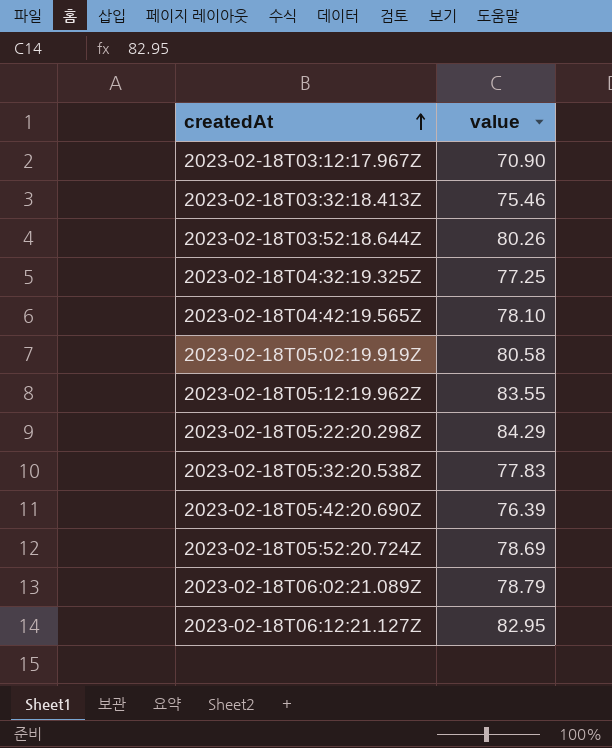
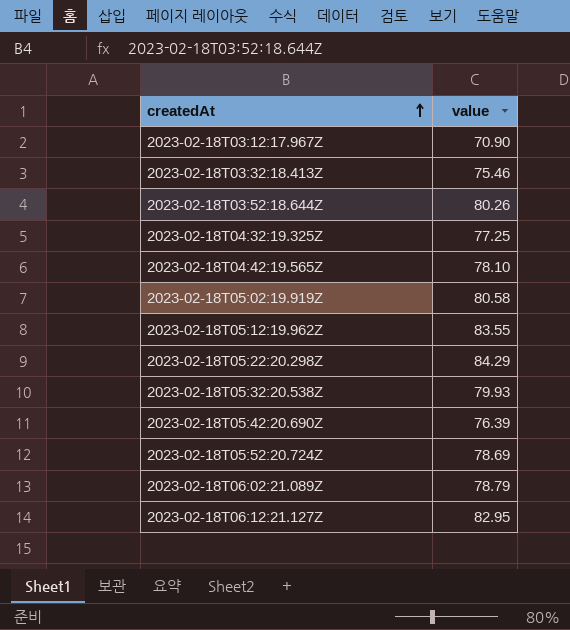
2023-02-18T05:32:20.538Z | value: 77.83 -> 79.93

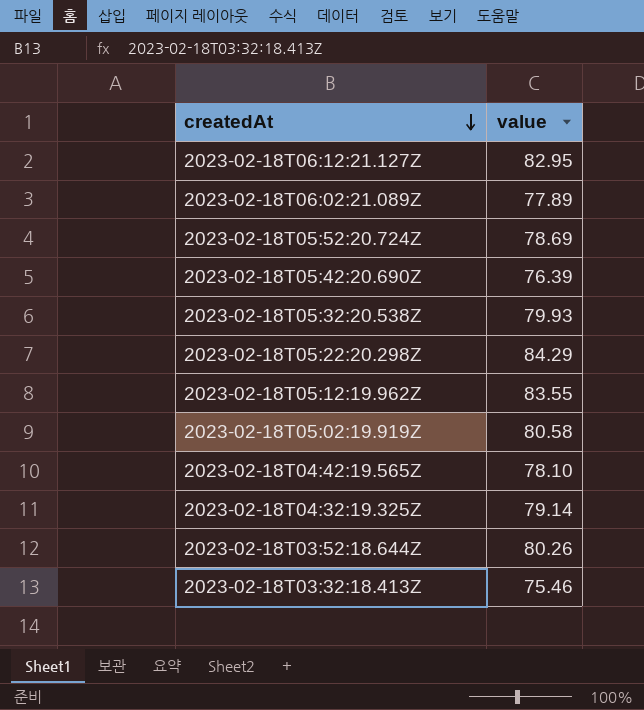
row order: createdAt ascending -> createdAt descending
row 2023-02-18T03:12:17.967Z: 70.90 -> none
2023-02-18T06:02:21.089Z | value: 78.79 -> 77.89
2023-02-18T04:32:19.325Z | value: 77.25 -> 79.14

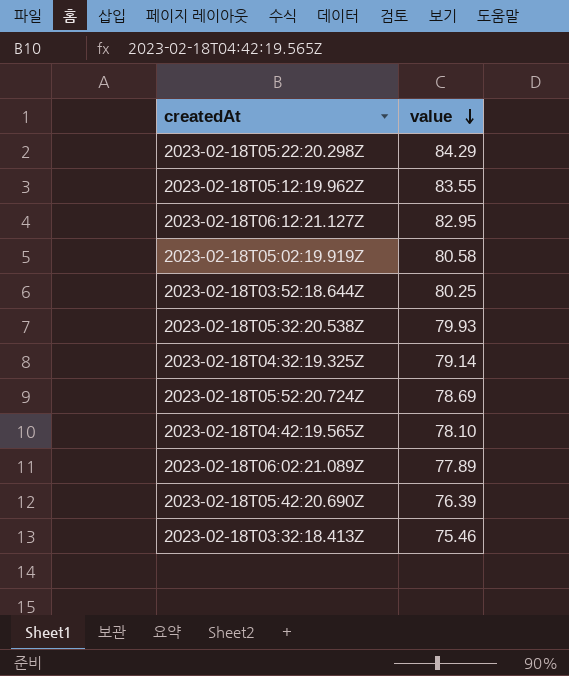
row order: createdAt descending -> value descending
2023-02-18T03:52:18.644Z | value: 80.26 -> 80.25

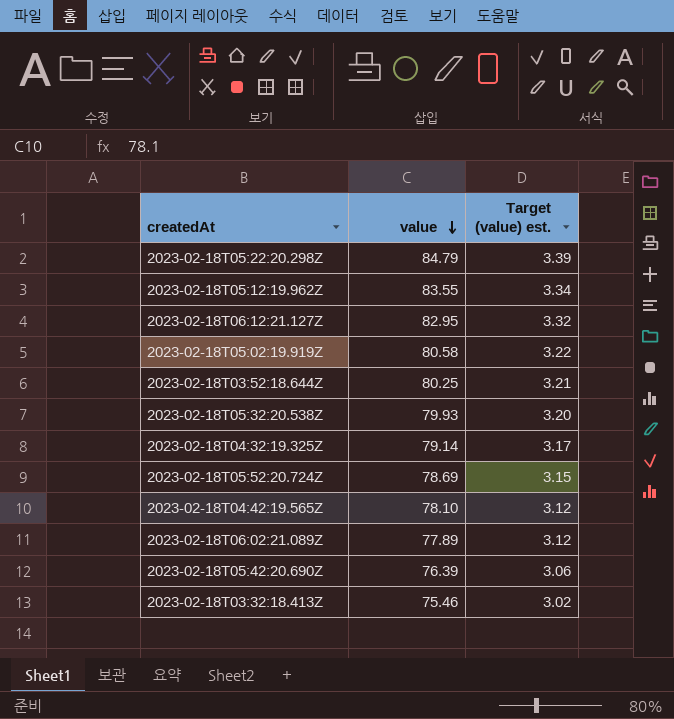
column Target (value) est. | formula: none -> [value] * 0.04
2023-02-18T05:22:20.298Z | value: 84.29 -> 84.79

